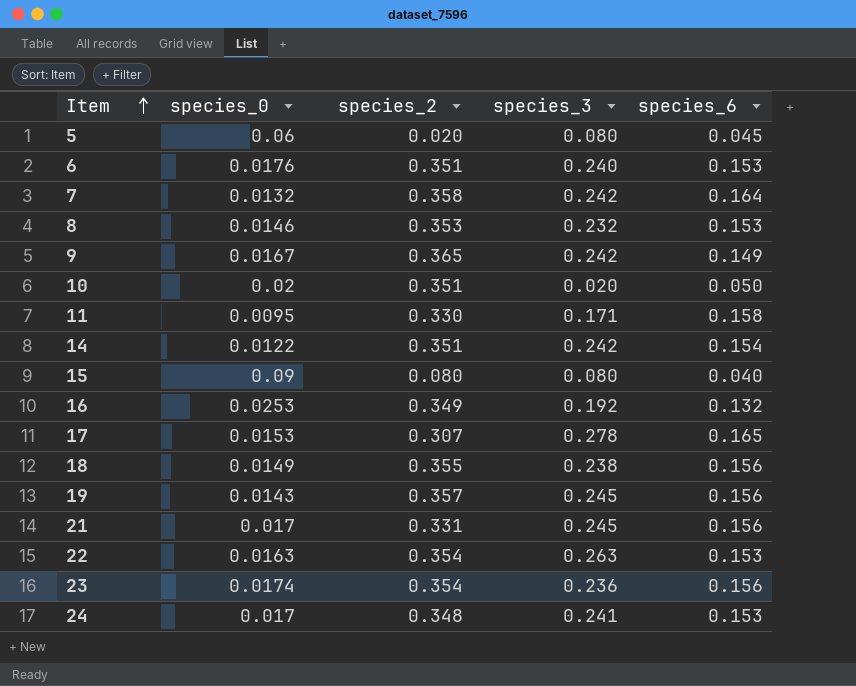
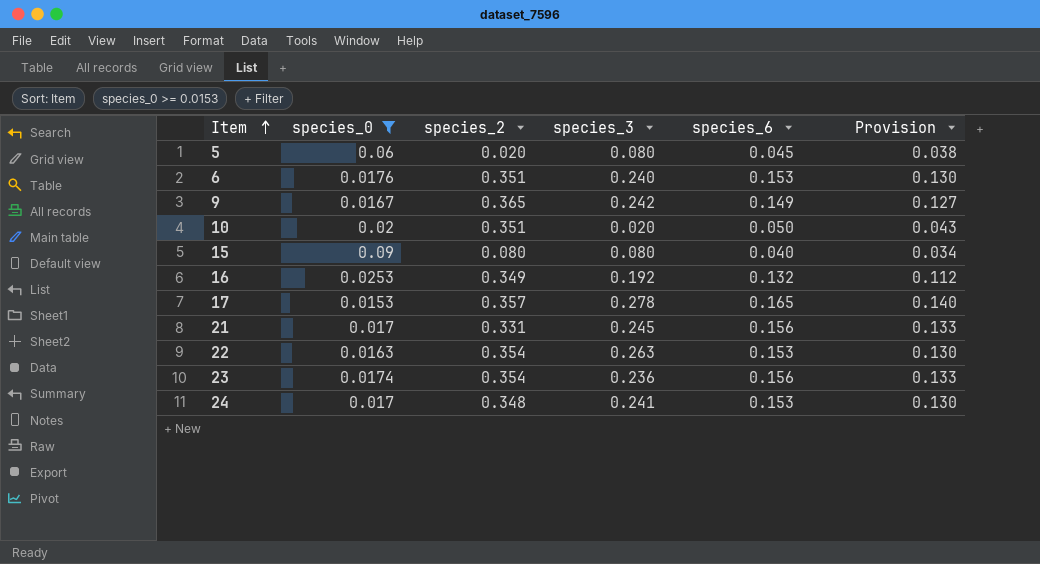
filter: none -> species_0 >= 0.0153
column Provision | formula: none -> [species_6] * 0.85
17 | species_2: 0.307 -> 0.357

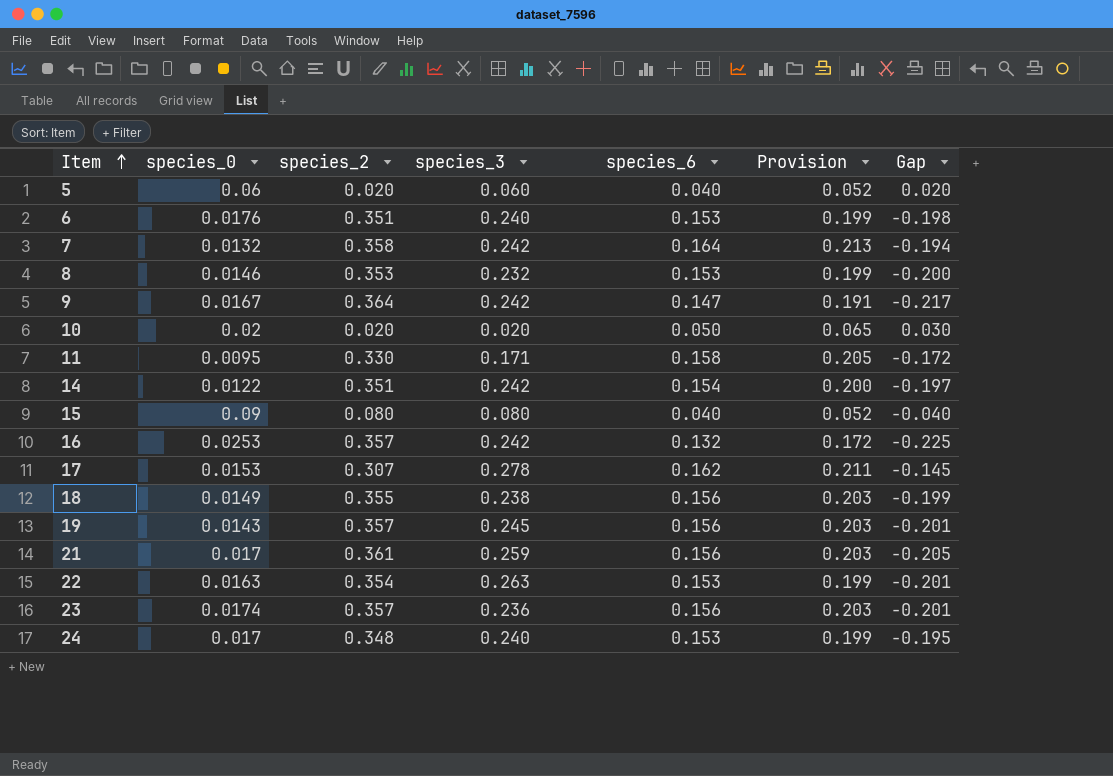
filter: species_0 >= 0.0153 -> none
column Provision | formula: [species_6] * 0.85 -> [species_6] * 1.3
column Gap | formula: none -> [species_6] - [species_2]
5 | species_3: 0.080 -> 0.060
5 | species_6: 0.045 -> 0.040
9 | species_2: 0.365 -> 0.364
9 | species_6: 0.149 -> 0.147
10 | species_2: 0.351 -> 0.020
16 | species_2: 0.349 -> 0.357
16 | species_3: 0.192 -> 0.242
17 | species_2: 0.357 -> 0.307
17 | species_6: 0.165 -> 0.162
21 | species_2: 0.331 -> 0.361
21 | species_3: 0.245 -> 0.259
23 | species_2: 0.354 -> 0.357
24 | species_3: 0.241 -> 0.240

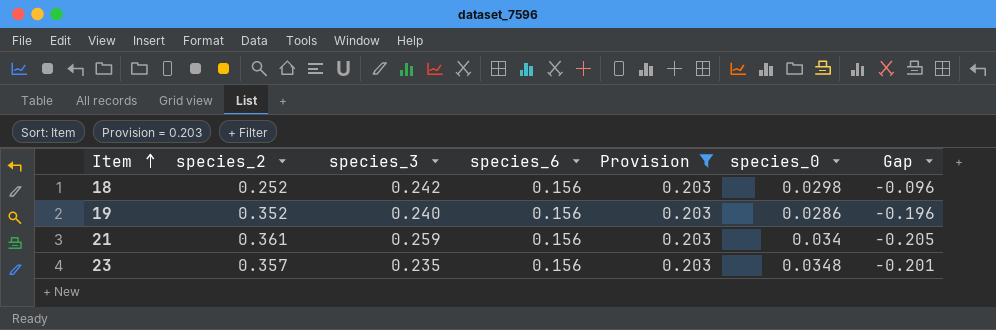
filter: none -> Provision = 0.203
column species_0 | position: 2 -> 6
18 | species_2: 0.355 -> 0.252
18 | species_3: 0.238 -> 0.242
18 | species_0: 0.0149 -> 0.0298
18 | Gap: -0.199 -> -0.096
19 | species_2: 0.357 -> 0.352
19 | species_3: 0.245 -> 0.240
19 | species_0: 0.0143 -> 0.0286
19 | Gap: -0.201 -> -0.196
21 | species_0: 0.017 -> 0.034
23 | species_3: 0.236 -> 0.235
23 | species_0: 0.0174 -> 0.0348

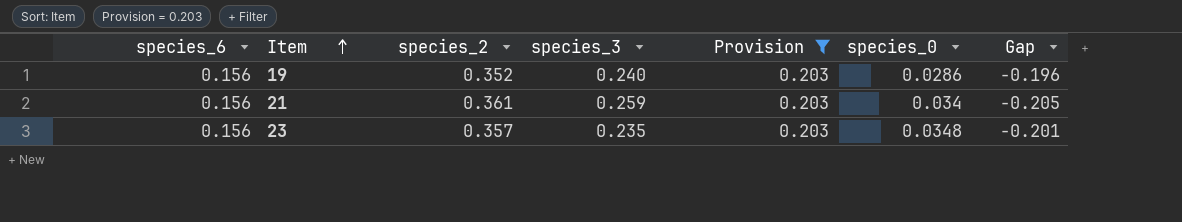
column species_6 | position: 4 -> 1
row 18: 0.252 | 0.242 | 0.156 | 0.203 | 0.0298 | -0.096 -> none

